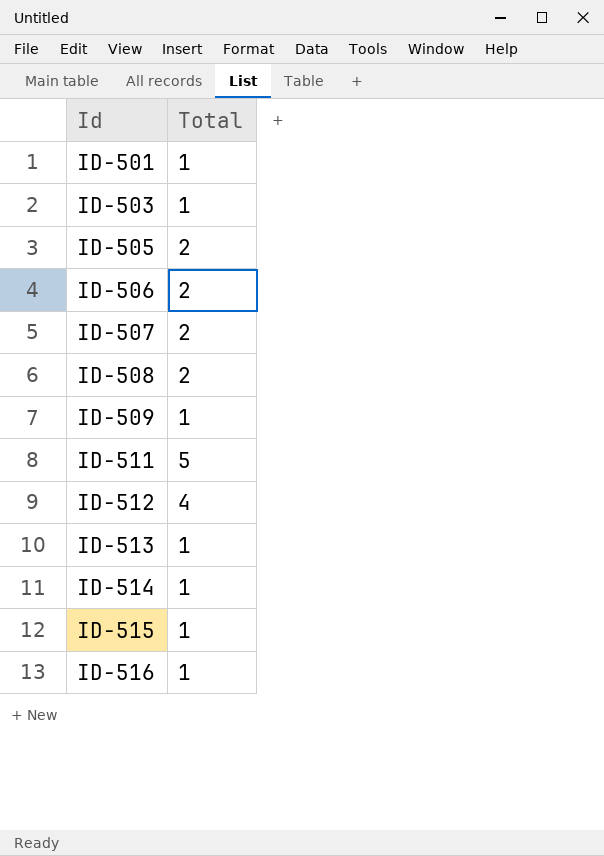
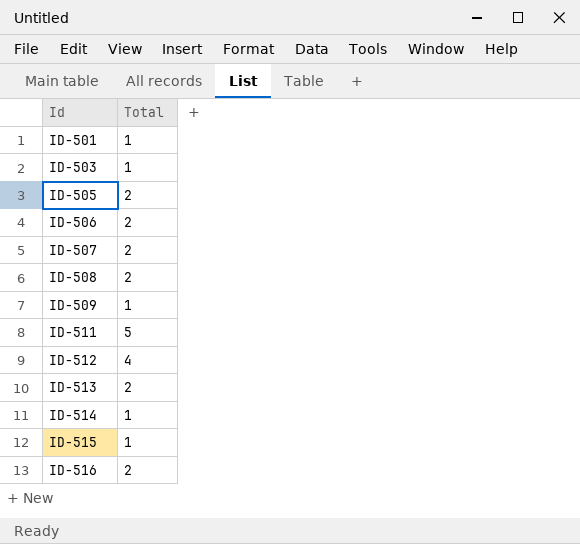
ID-513 | Total: 1 -> 2
ID-516 | Total: 1 -> 2

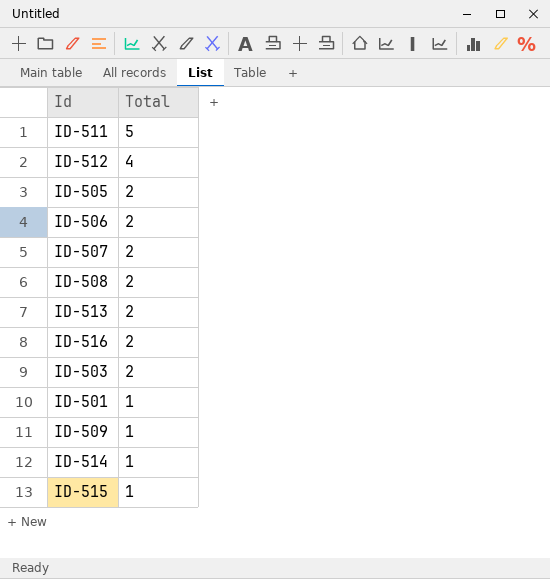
row order: Id ascending -> Total descending
ID-503 | Total: 1 -> 2

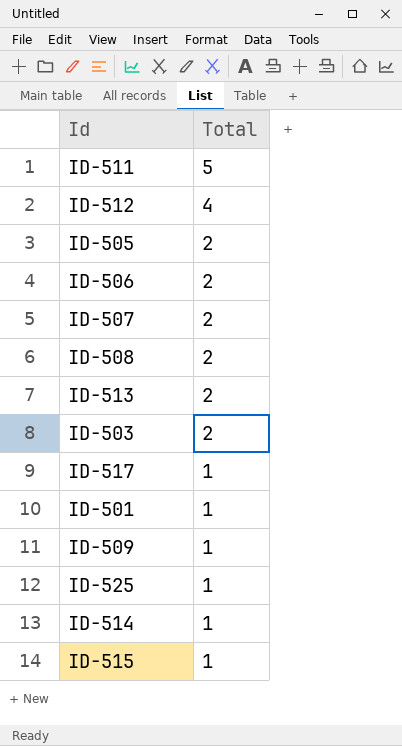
row ID-516: 2 -> none
row ID-517: none -> 1
row ID-525: none -> 1

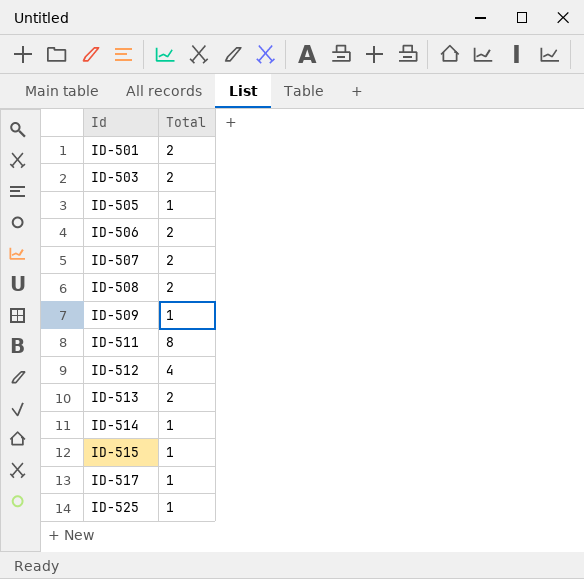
row order: Total descending -> Id ascending
ID-501 | Total: 1 -> 2
ID-505 | Total: 2 -> 1
ID-511 | Total: 5 -> 8

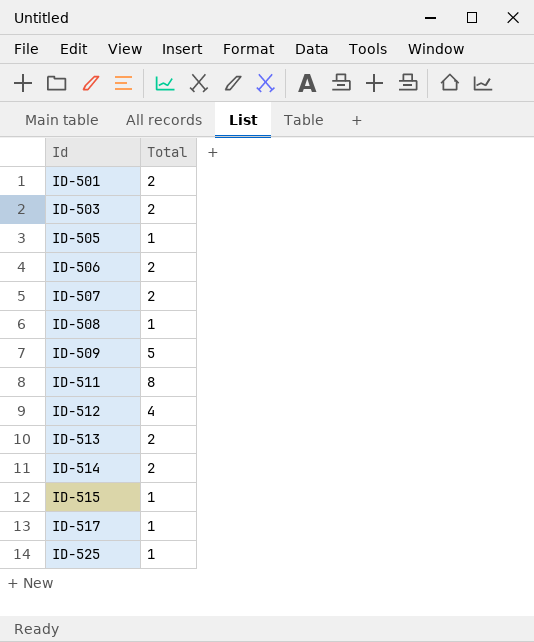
ID-508 | Total: 2 -> 1
ID-509 | Total: 1 -> 5
ID-514 | Total: 1 -> 2

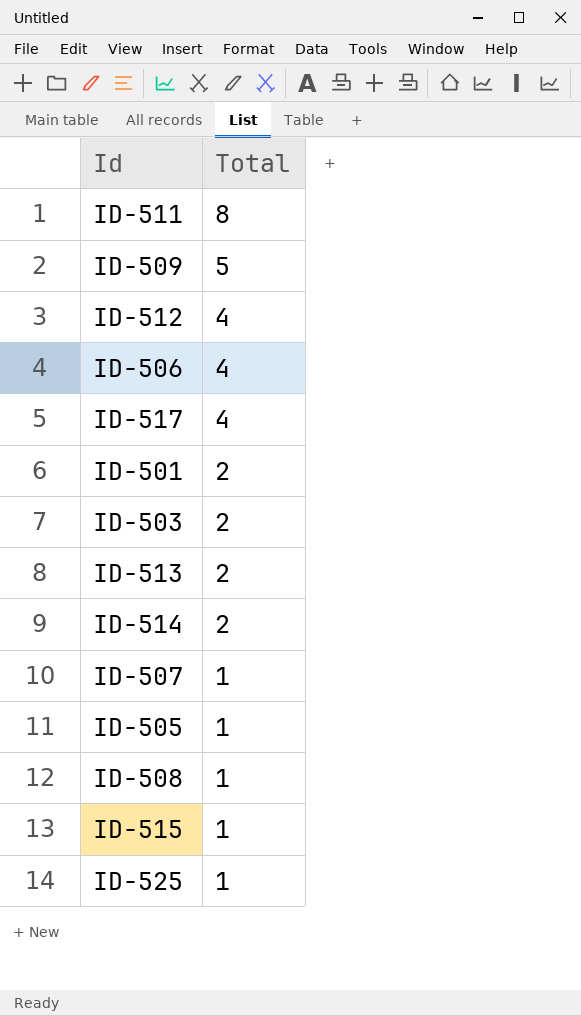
row order: Id ascending -> Total descending
ID-506 | Total: 2 -> 4
ID-517 | Total: 1 -> 4
ID-507 | Total: 2 -> 1

